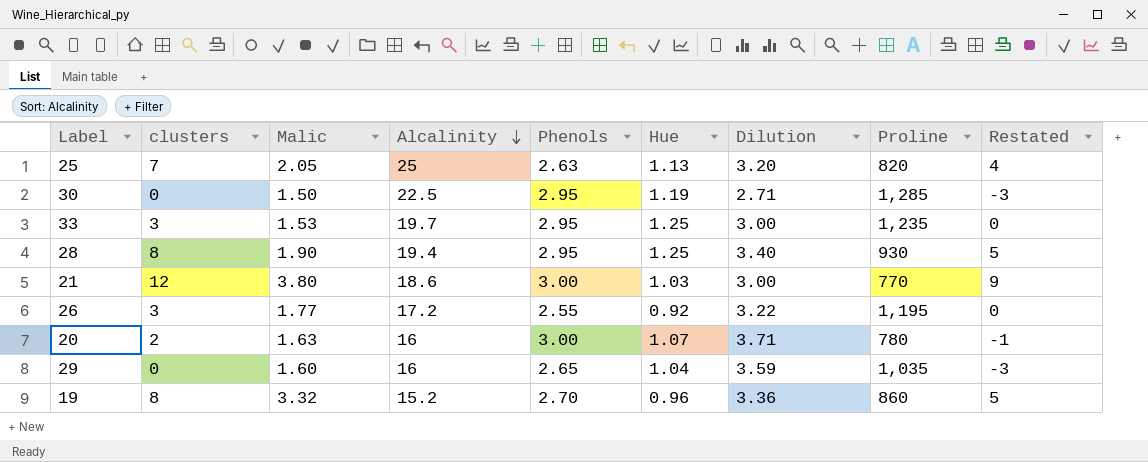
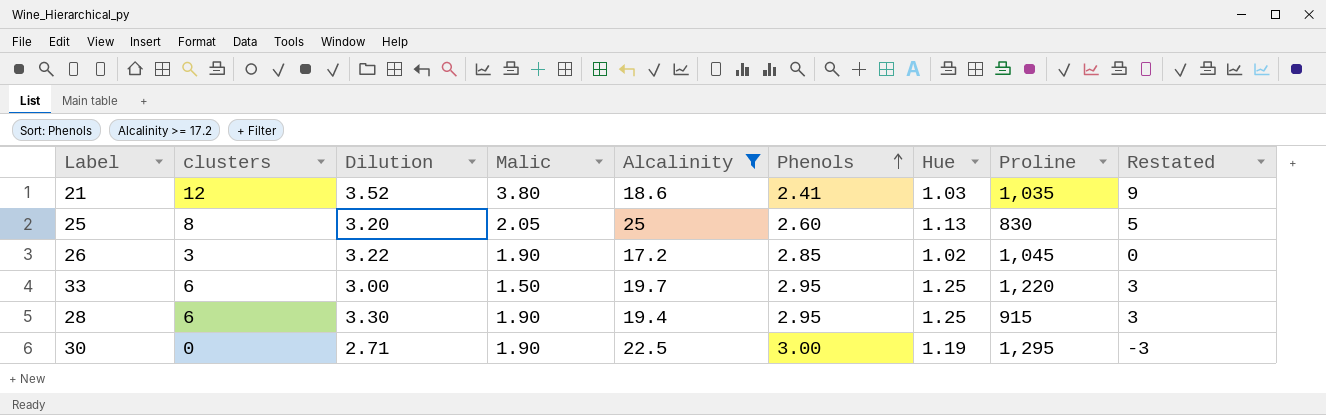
filter: none -> Alcalinity >= 17.2
row order: Alcalinity descending -> Phenols ascending
column Dilution | position: 7 -> 3
21 | Dilution: 3.00 -> 3.52
21 | Phenols: 3.00 -> 2.41
21 | Proline: 770 -> 1,035
25 | clusters: 7 -> 8
25 | Phenols: 2.63 -> 2.60
25 | Proline: 820 -> 830
25 | Restated: 4 -> 5
26 | Malic: 1.77 -> 1.90
26 | Phenols: 2.55 -> 2.85
26 | Hue: 0.92 -> 1.02
26 | Proline: 1,195 -> 1,045
33 | clusters: 3 -> 6
33 | Malic: 1.53 -> 1.50
33 | Proline: 1,235 -> 1,220
33 | Restated: 0 -> 3
28 | clusters: 8 -> 6
28 | Dilution: 3.40 -> 3.30
28 | Proline: 930 -> 915
28 | Restated: 5 -> 3
30 | Malic: 1.50 -> 1.90
30 | Phenols: 2.95 -> 3.00
30 | Proline: 1,285 -> 1,295

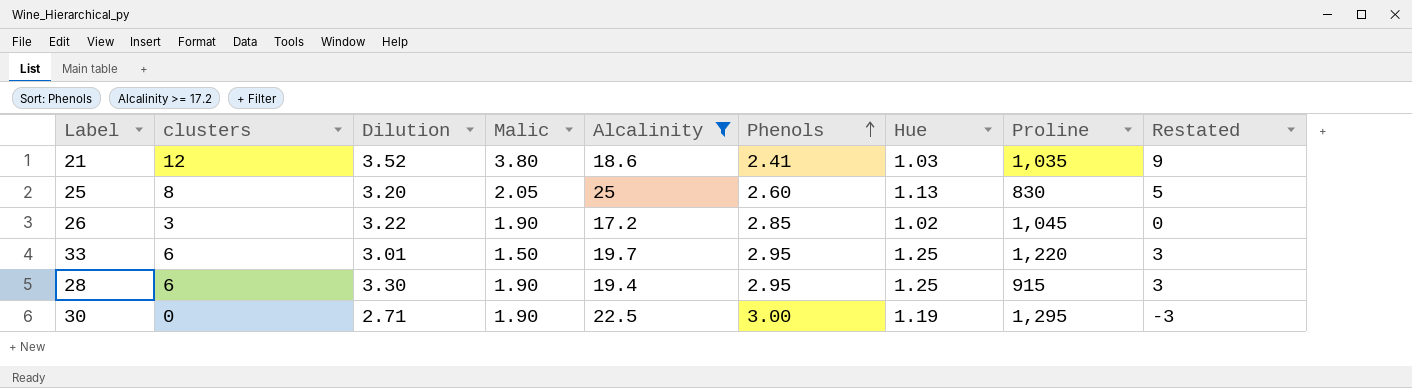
33 | Dilution: 3.00 -> 3.01

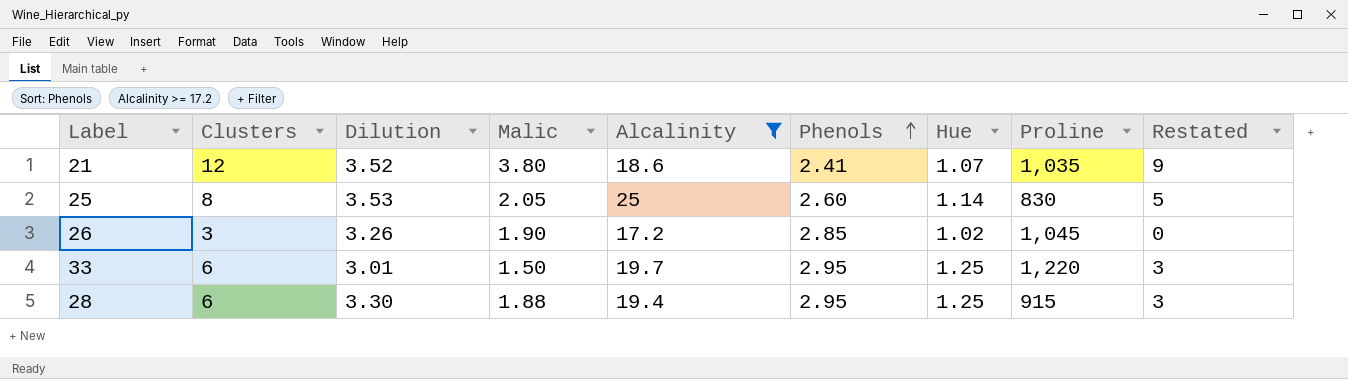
column name: clusters -> Clusters
row 30: 0 | 2.71 | 1.90 | 22.5 | 3.00 | 1.19 | 1,295 | -3 -> none
21 | Hue: 1.03 -> 1.07
25 | Dilution: 3.20 -> 3.53
25 | Hue: 1.13 -> 1.14
26 | Dilution: 3.22 -> 3.26
28 | Malic: 1.90 -> 1.88

